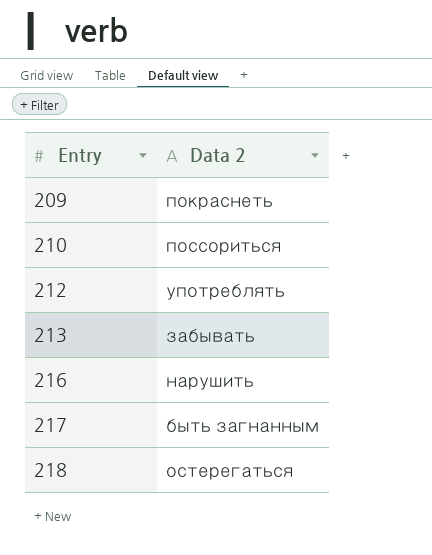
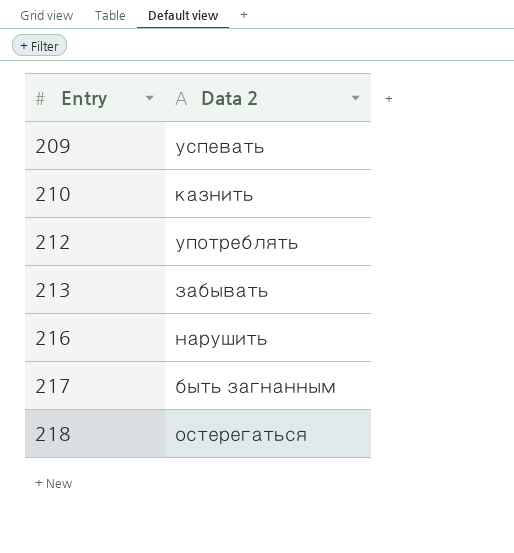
209 | Data 2: покраснеть -> успевать
210 | Data 2: поссориться -> казнить

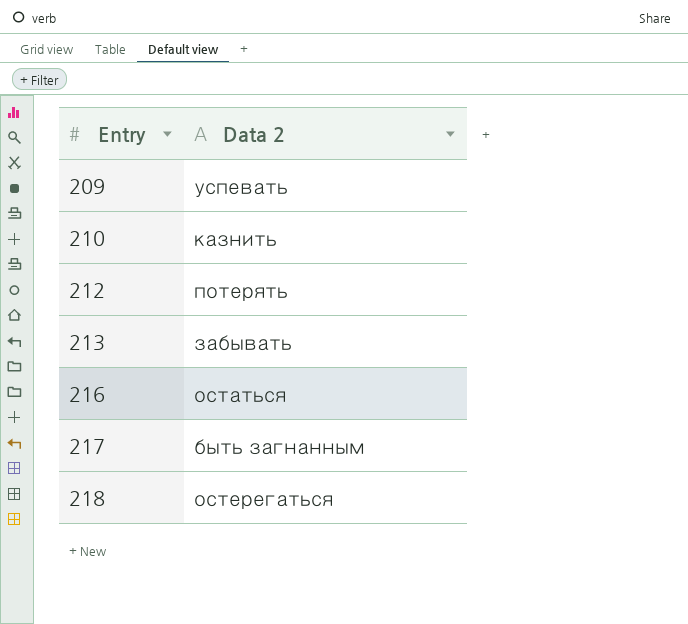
212 | Data 2: употреблять -> потерять
216 | Data 2: нарушить -> остаться

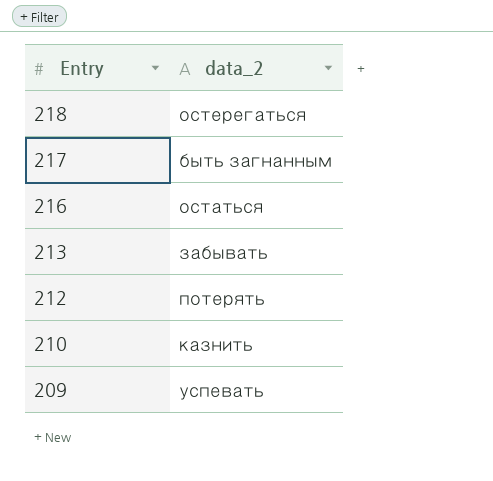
row order: Entry ascending -> Entry descending
column name: Data 2 -> data_2

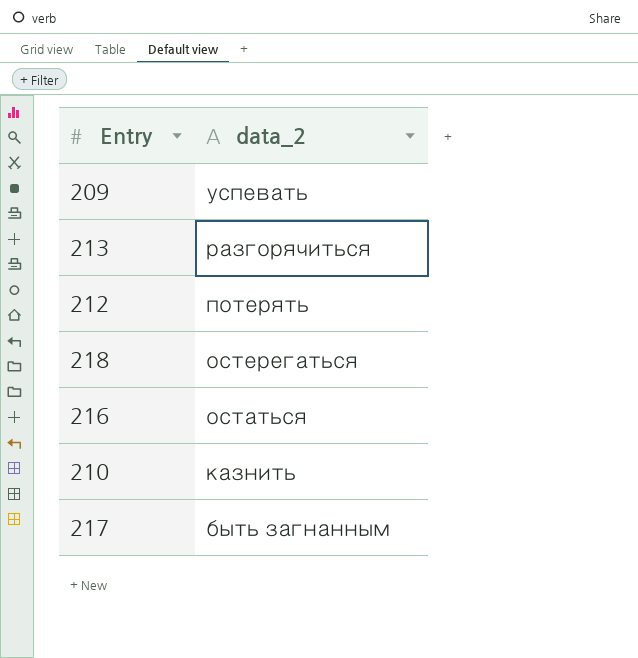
row order: Entry descending -> data_2 descending
213 | data_2: забывать -> разгорячиться

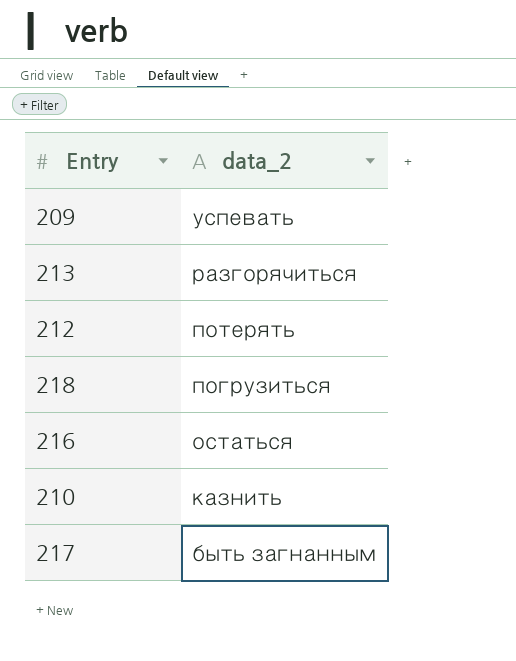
218 | data_2: остерегаться -> погрузиться

